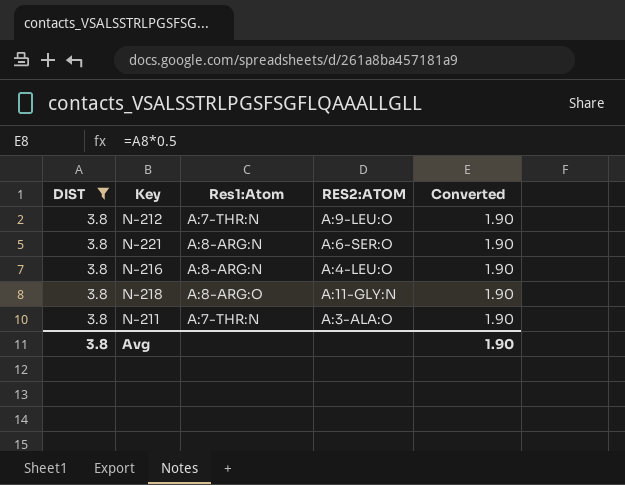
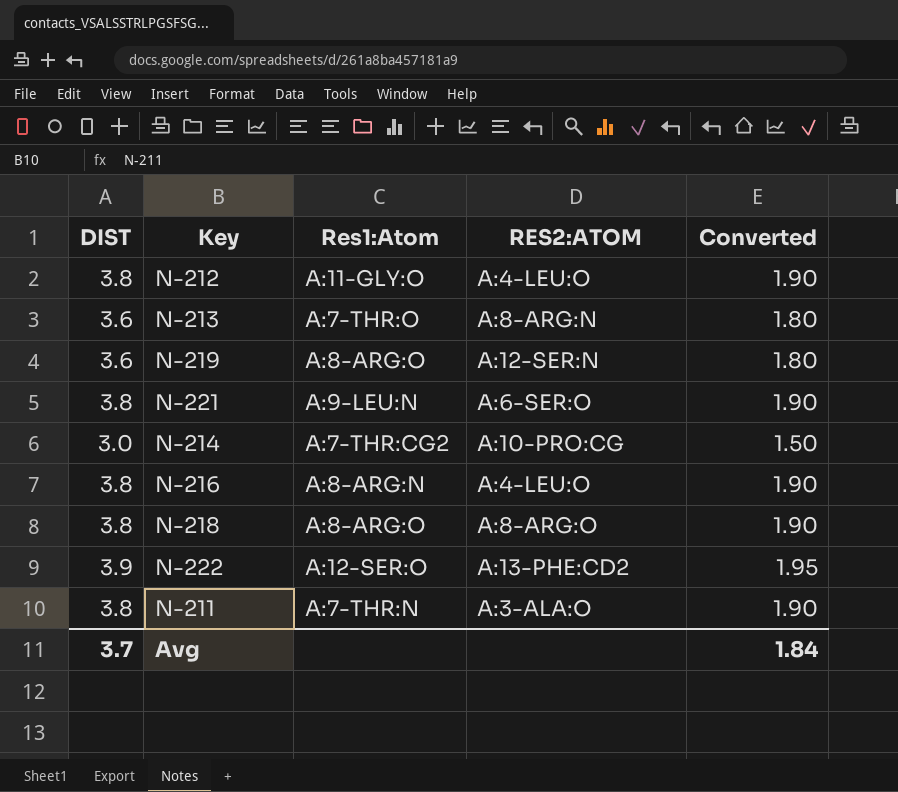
filter: DIST = 3.8 -> none
N-212 | Res1:Atom: A:7-THR:N -> A:11-GLY:O
N-212 | RES2:ATOM: A:9-LEU:O -> A:4-LEU:O
N-221 | Res1:Atom: A:8-ARG:N -> A:9-LEU:N
N-218 | RES2:ATOM: A:11-GLY:N -> A:8-ARG:O
Avg | DIST: 3.8 -> 3.7
Avg | Converted: 1.90 -> 1.84

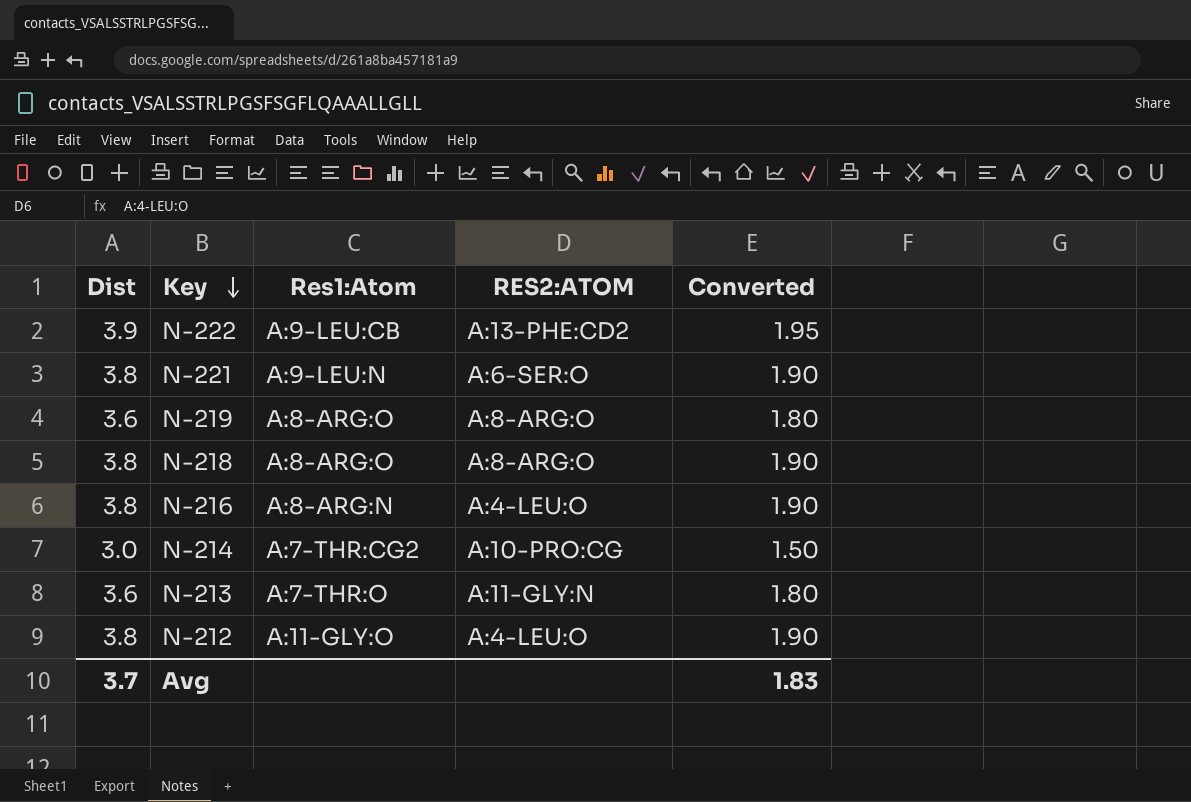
row order: none -> Key descending
column name: DIST -> Dist
row N-211: 3.8 | A:7-THR:N | A:3-ALA:O | 1.90 -> none
N-222 | Res1:Atom: A:12-SER:O -> A:9-LEU:CB
N-219 | RES2:ATOM: A:12-SER:N -> A:8-ARG:O
N-213 | RES2:ATOM: A:8-ARG:N -> A:11-GLY:N
Avg | Converted: 1.84 -> 1.83

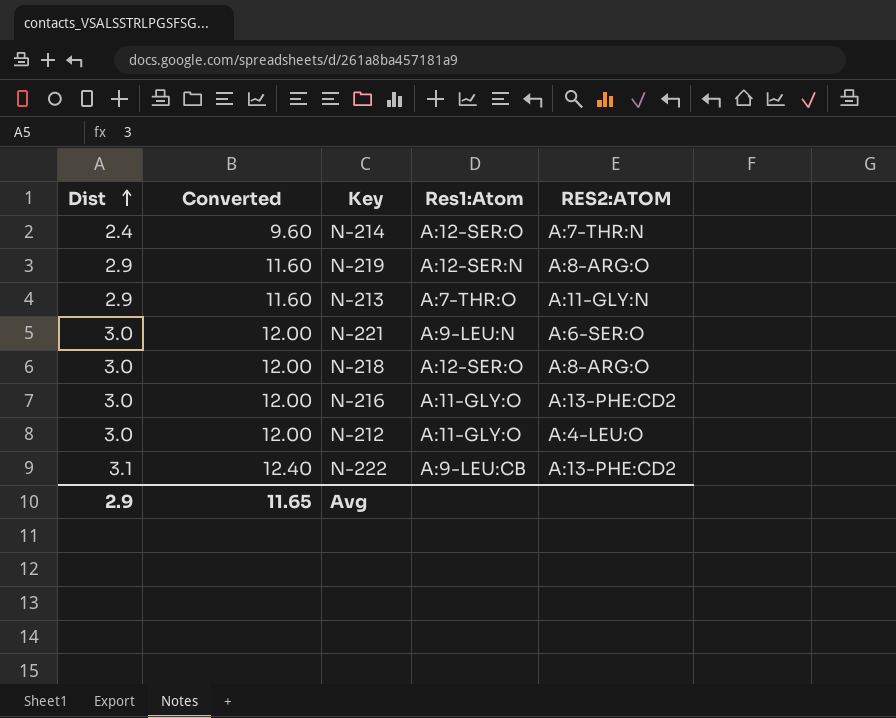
row order: Key descending -> Dist ascending
column Converted | formula: [Dist] * 0.5 -> [Dist] * 4
column Converted | position: 5 -> 2
N-214 | Dist: 3.0 -> 2.4
N-214 | Res1:Atom: A:7-THR:CG2 -> A:12-SER:O
N-214 | RES2:ATOM: A:10-PRO:CG -> A:7-THR:N
N-219 | Dist: 3.6 -> 2.9
N-219 | Res1:Atom: A:8-ARG:O -> A:12-SER:N
N-213 | Dist: 3.6 -> 2.9
N-221 | Dist: 3.8 -> 3.0
N-218 | Dist: 3.8 -> 3.0
N-218 | Res1:Atom: A:8-ARG:O -> A:12-SER:O
N-216 | Dist: 3.8 -> 3.0
N-216 | Res1:Atom: A:8-ARG:N -> A:11-GLY:O
N-216 | RES2:ATOM: A:4-LEU:O -> A:13-PHE:CD2
N-212 | Dist: 3.8 -> 3.0
N-222 | Dist: 3.9 -> 3.1
Avg | Dist: 3.7 -> 2.9
Avg | Converted: 1.83 -> 11.65

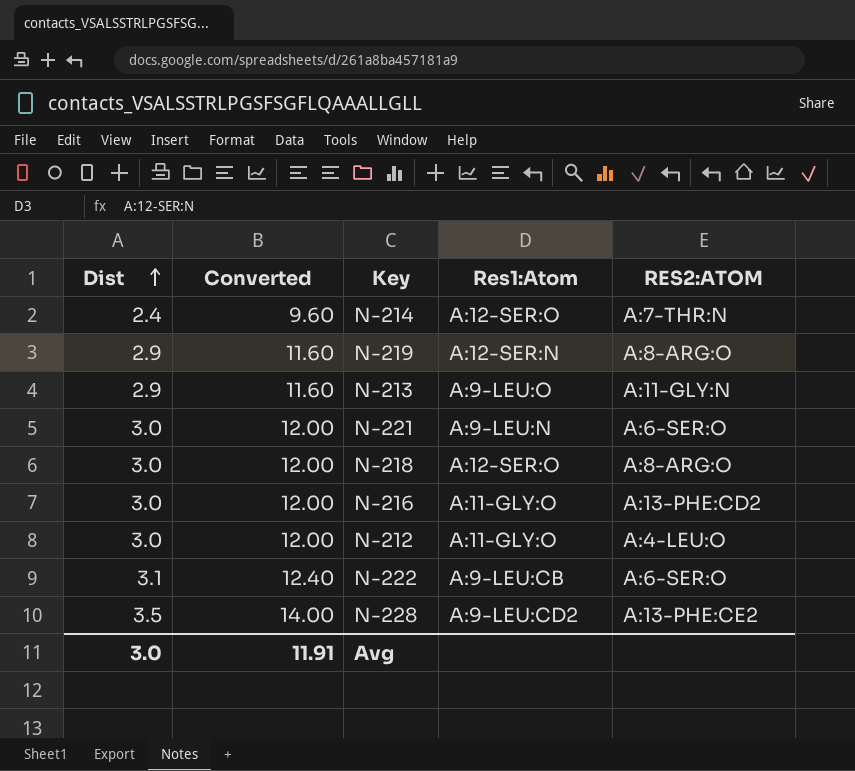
N-213 | Res1:Atom: A:7-THR:O -> A:9-LEU:O
N-222 | RES2:ATOM: A:13-PHE:CD2 -> A:6-SER:O
row N-228: none -> 3.5 | 14.00 | A:9-LEU:CD2 | A:13-PHE:CE2
Avg | Dist: 2.9 -> 3.0
Avg | Converted: 11.65 -> 11.91

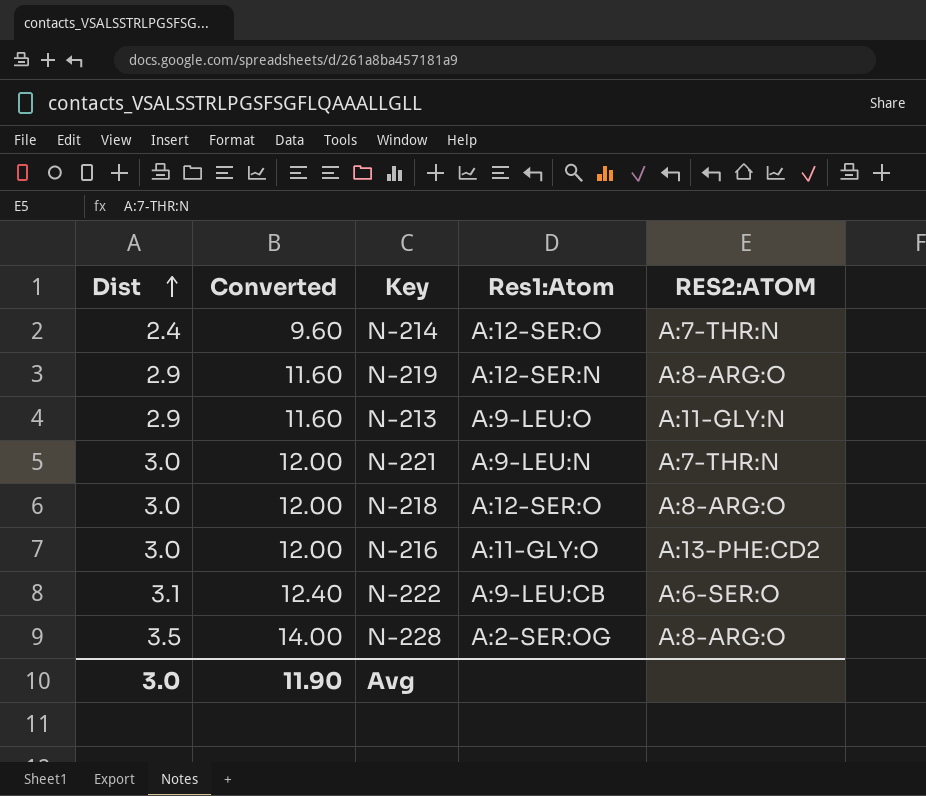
row N-212: 3.0 | 12.00 | A:11-GLY:O | A:4-LEU:O -> none
N-221 | RES2:ATOM: A:6-SER:O -> A:7-THR:N
N-228 | Res1:Atom: A:9-LEU:CD2 -> A:2-SER:OG
N-228 | RES2:ATOM: A:13-PHE:CE2 -> A:8-ARG:O
Avg | Converted: 11.91 -> 11.90

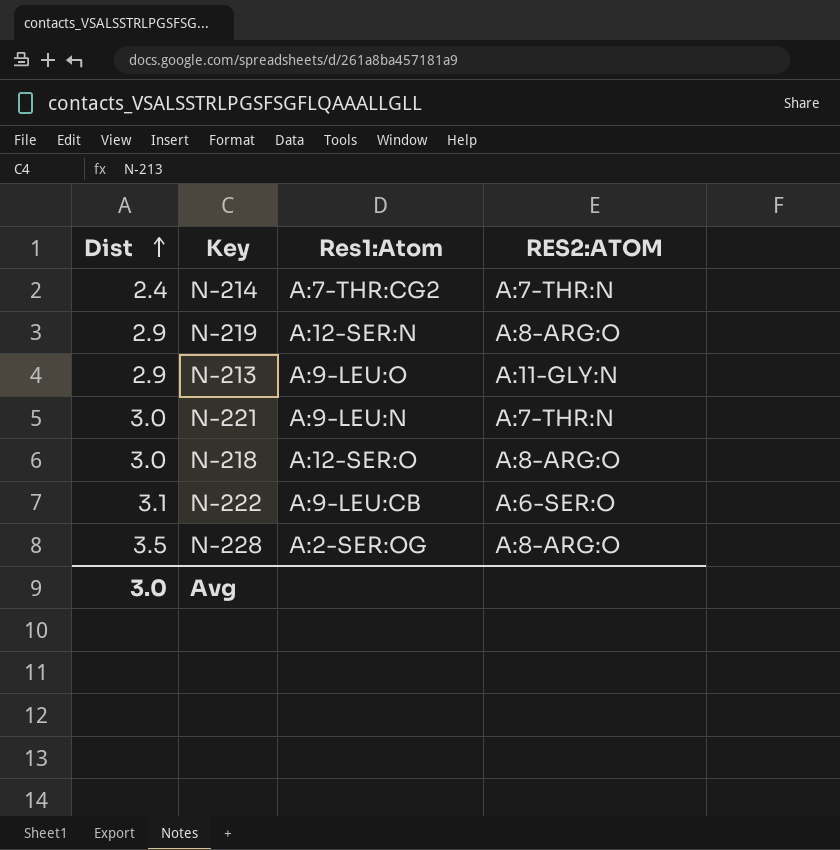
column Converted | formula: [Dist] * 4 -> none
row N-216: 3.0 | 12.00 | A:11-GLY:O | A:13-PHE:CD2 -> none
N-214 | Res1:Atom: A:12-SER:O -> A:7-THR:CG2

